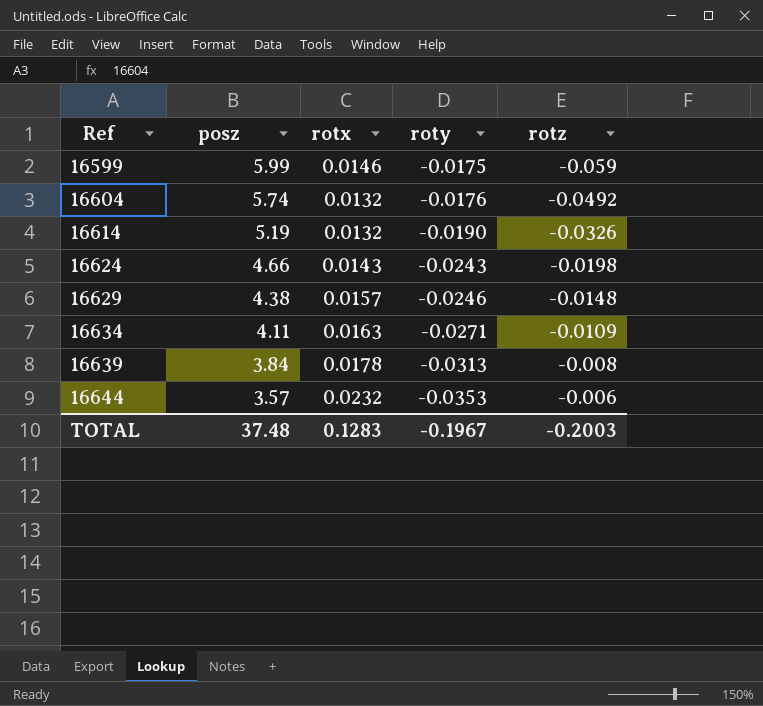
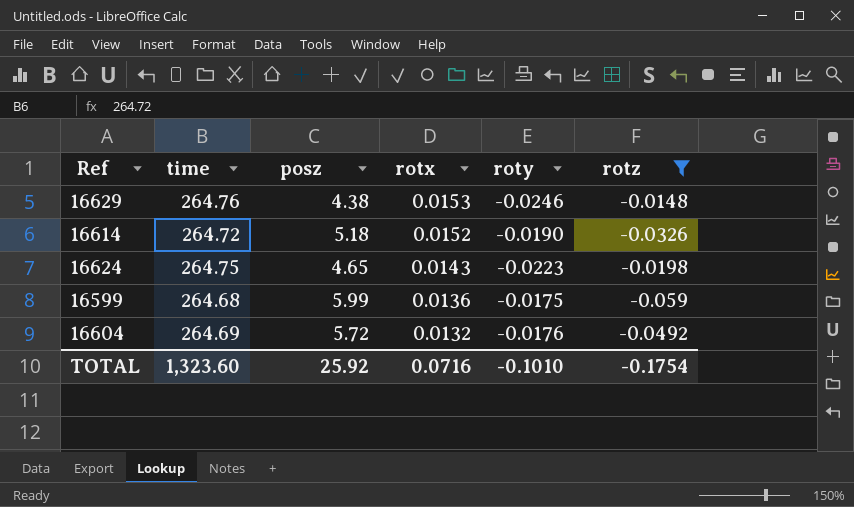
filter: none -> rotz <= -0.0148
row order: Ref ascending -> rotx descending
column time | position: none -> 2
16629 | rotx: 0.0157 -> 0.0153
16614 | posz: 5.19 -> 5.18
16614 | rotx: 0.0132 -> 0.0152
16624 | posz: 4.66 -> 4.65
16624 | roty: -0.0243 -> -0.0223
16599 | rotx: 0.0146 -> 0.0136
16604 | posz: 5.74 -> 5.72
TOTAL | posz: 37.48 -> 25.92
TOTAL | rotx: 0.1283 -> 0.0716
TOTAL | roty: -0.1967 -> -0.1010
TOTAL | rotz: -0.2003 -> -0.1754

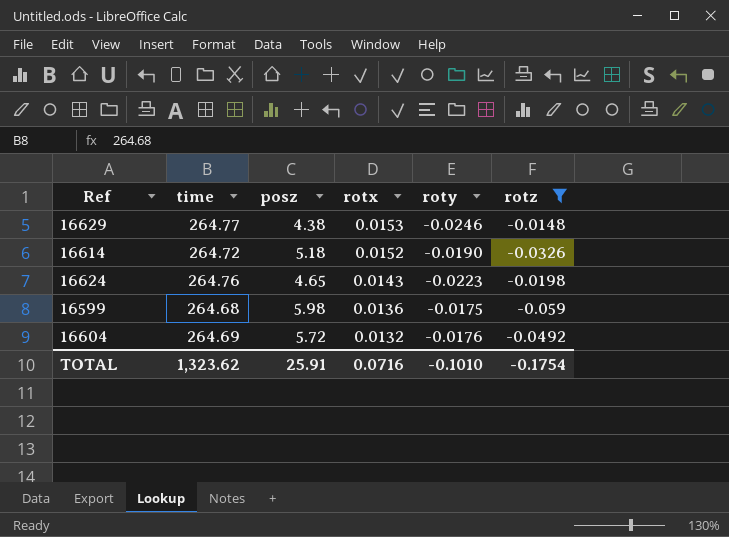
16629 | time: 264.76 -> 264.77
16624 | time: 264.75 -> 264.76
16599 | posz: 5.99 -> 5.98
TOTAL | time: 1,323.60 -> 1,323.62
TOTAL | posz: 25.92 -> 25.91

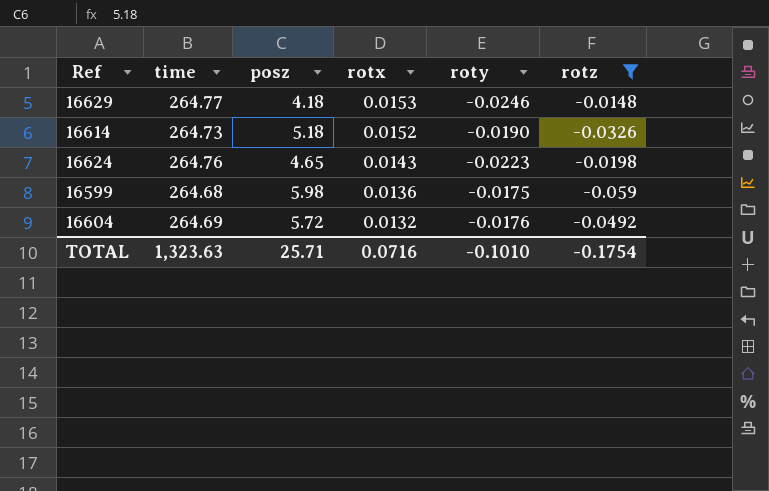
16629 | posz: 4.38 -> 4.18
16614 | time: 264.72 -> 264.73
TOTAL | time: 1,323.62 -> 1,323.63
TOTAL | posz: 25.91 -> 25.71

